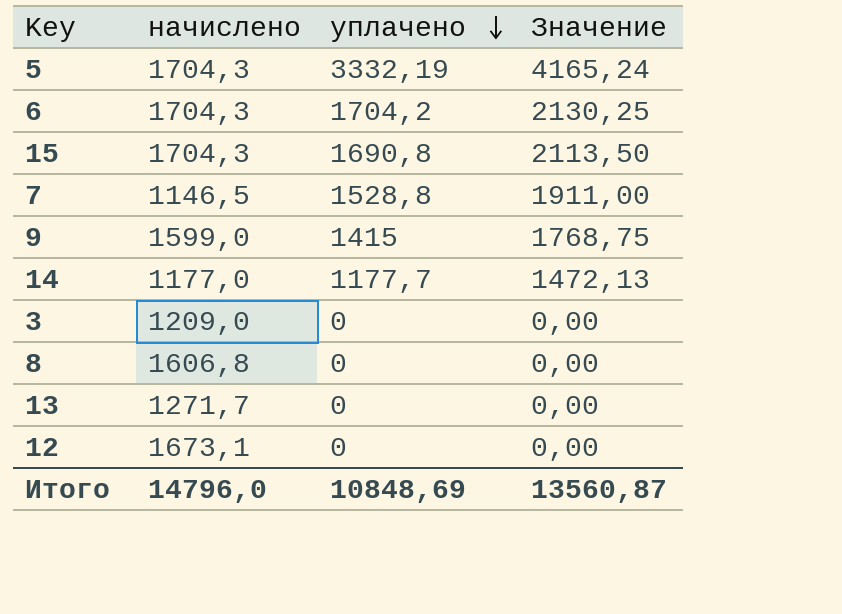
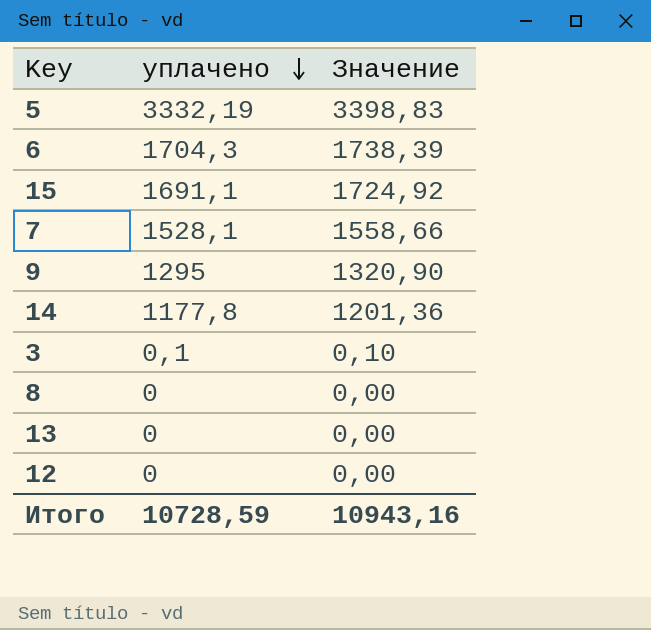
column начислено | position: 2 -> none
column Значение | formula: [уплачено] * 1,25 -> [уплачено] * 1,02
6 | уплачено: 1704,2 -> 1704,3
15 | уплачено: 1690,8 -> 1691,1
7 | уплачено: 1528,8 -> 1528,1
9 | уплачено: 1415 -> 1295
14 | уплачено: 1177,7 -> 1177,8
3 | уплачено: 0 -> 0,1
Итого | уплачено: 10848,69 -> 10728,59
Итого | Значение: 13560,87 -> 10943,16

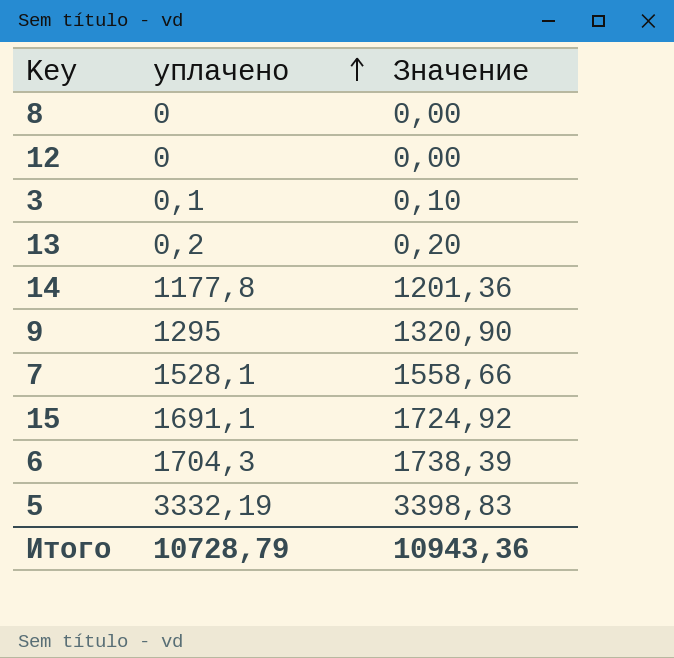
row order: уплачено descending -> уплачено ascending
13 | уплачено: 0 -> 0,2
13 | Значение: 0,00 -> 0,20
Итого | уплачено: 10728,59 -> 10728,79
Итого | Значение: 10943,16 -> 10943,36

